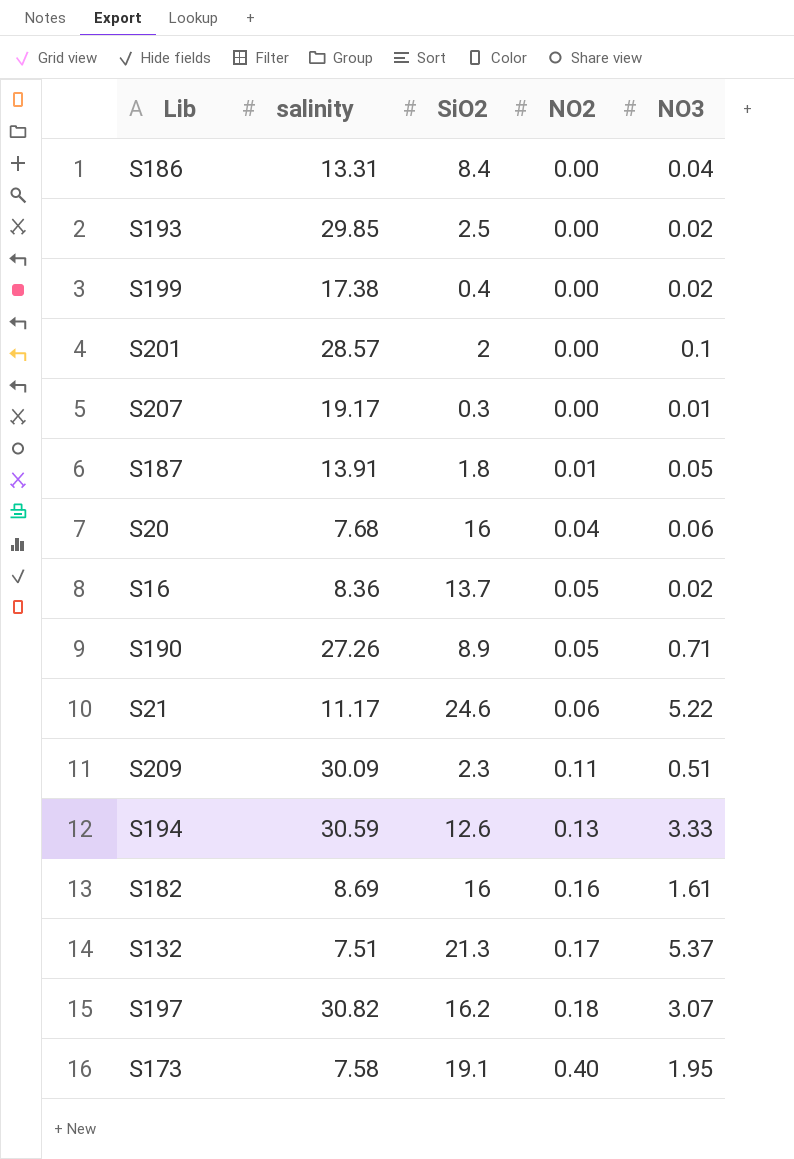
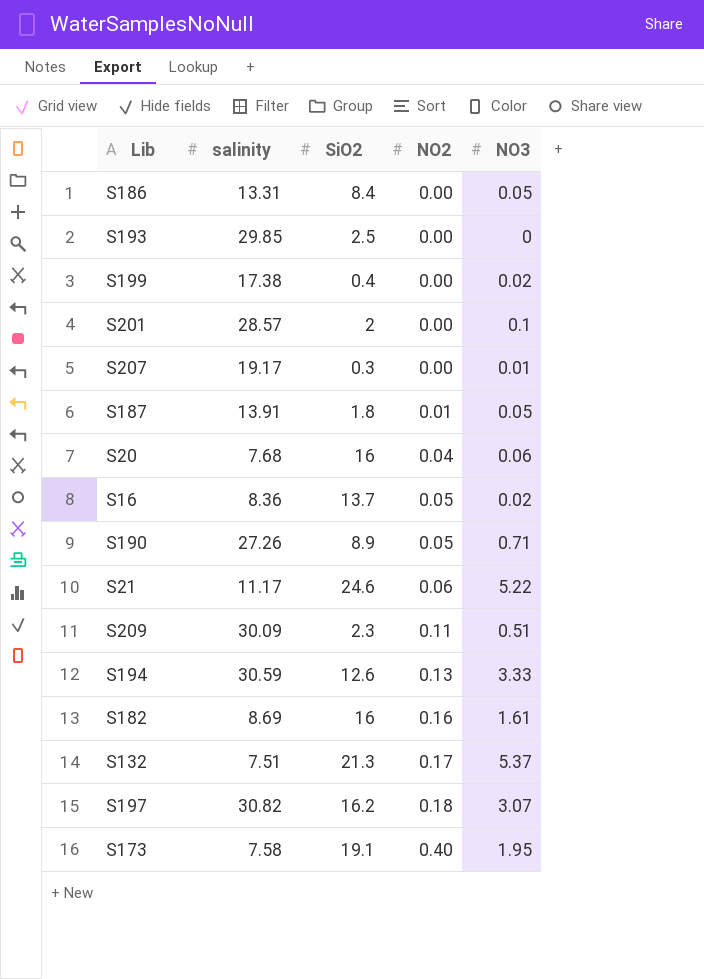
S186 | NO3: 0.04 -> 0.05
S193 | NO3: 0.02 -> 0

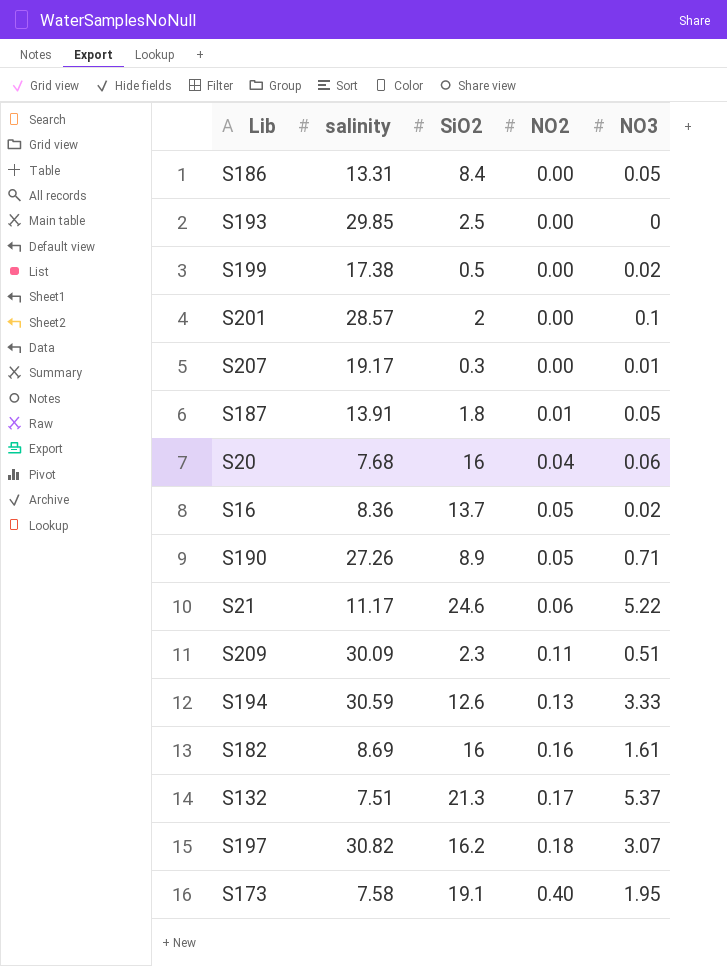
S199 | SiO2: 0.4 -> 0.5

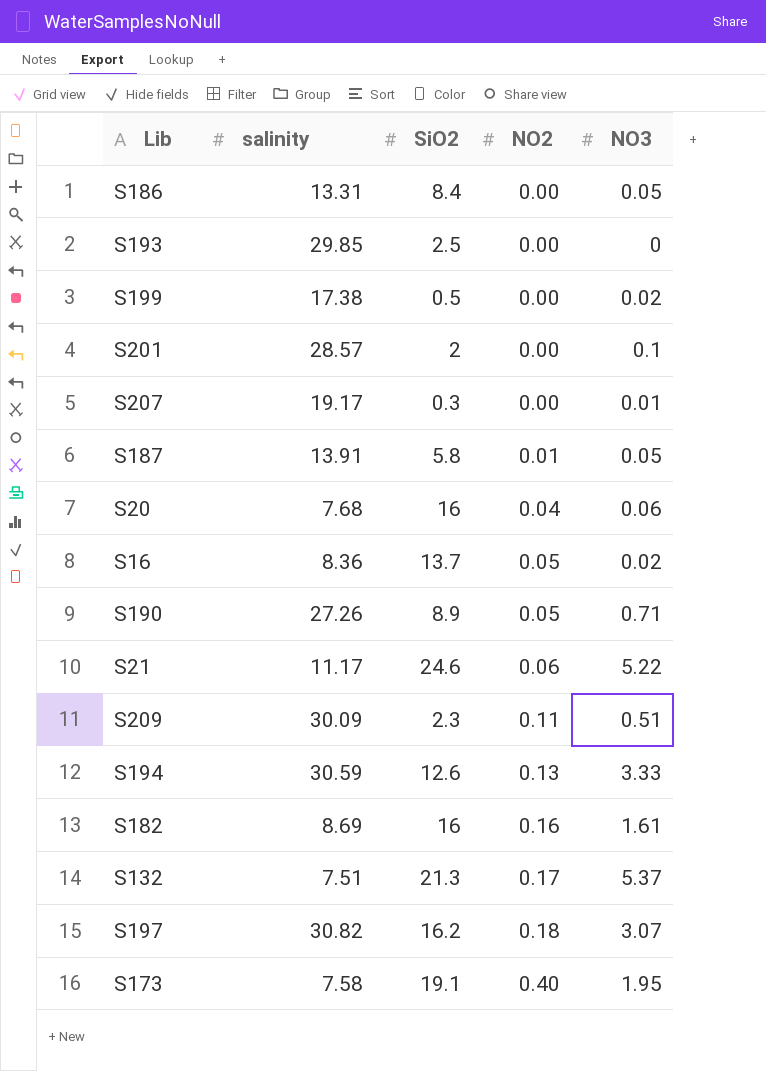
S187 | SiO2: 1.8 -> 5.8

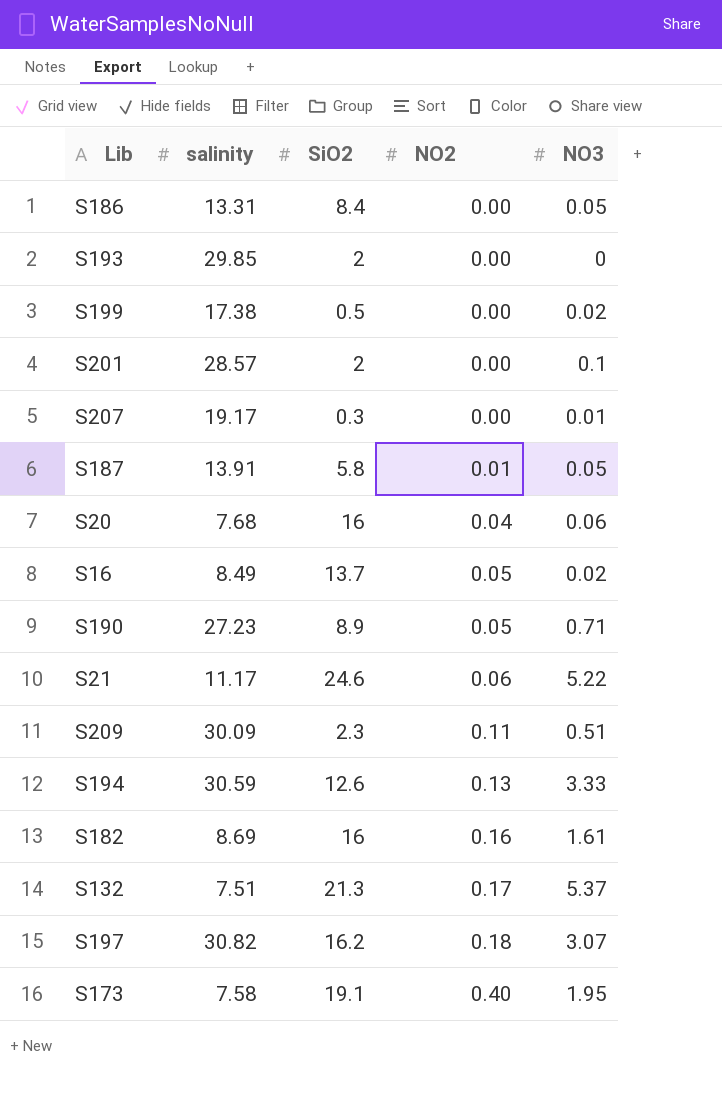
S193 | SiO2: 2.5 -> 2
S16 | salinity: 8.36 -> 8.49
S190 | salinity: 27.26 -> 27.23

